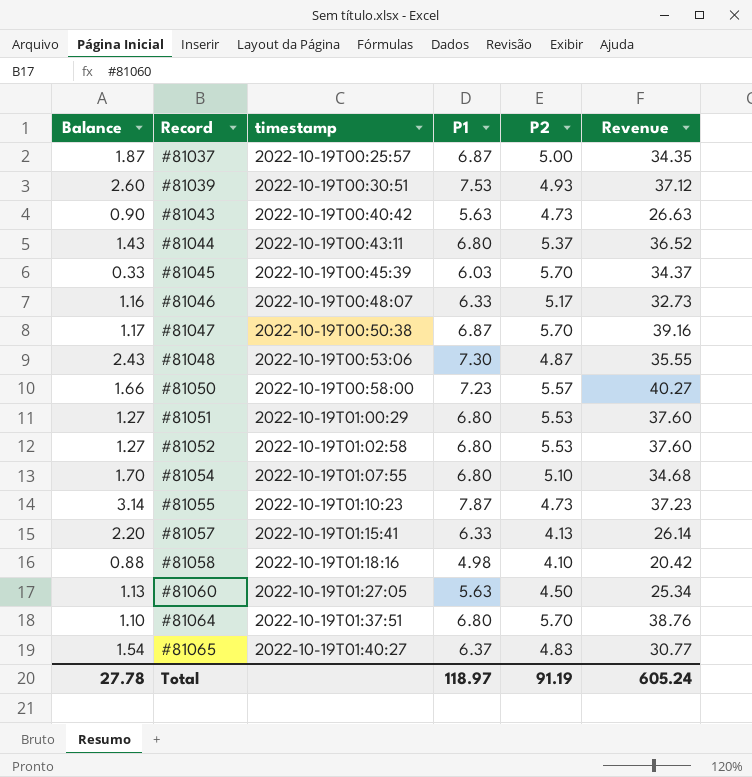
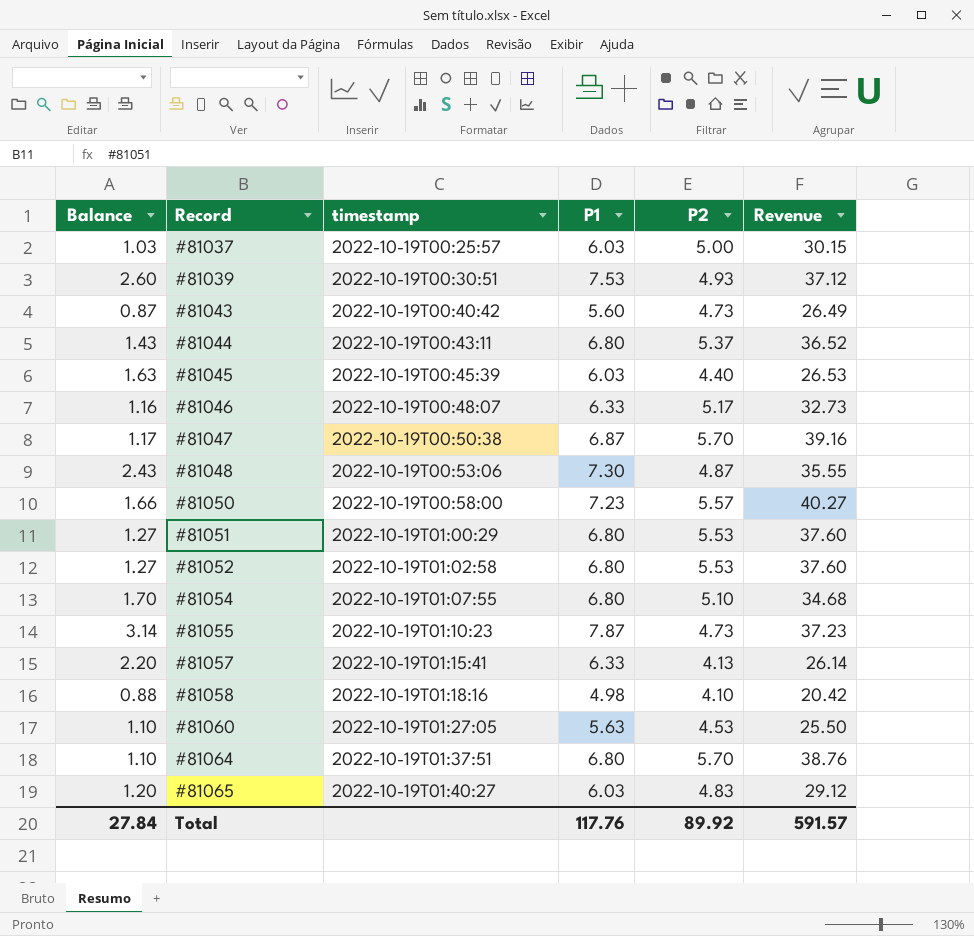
#81037 | Balance: 1.87 -> 1.03
#81037 | P1: 6.87 -> 6.03
#81037 | Revenue: 34.35 -> 30.15
#81043 | Balance: 0.90 -> 0.87
#81043 | P1: 5.63 -> 5.60
#81043 | Revenue: 26.63 -> 26.49
#81045 | Balance: 0.33 -> 1.63
#81045 | P2: 5.70 -> 4.40
#81045 | Revenue: 34.37 -> 26.53
#81060 | Balance: 1.13 -> 1.10
#81060 | P2: 4.50 -> 4.53
#81060 | Revenue: 25.34 -> 25.50
#81065 | Balance: 1.54 -> 1.20
#81065 | P1: 6.37 -> 6.03
#81065 | Revenue: 30.77 -> 29.12
Total | Balance: 27.78 -> 27.84
Total | P1: 118.97 -> 117.76
Total | P2: 91.19 -> 89.92
Total | Revenue: 605.24 -> 591.57

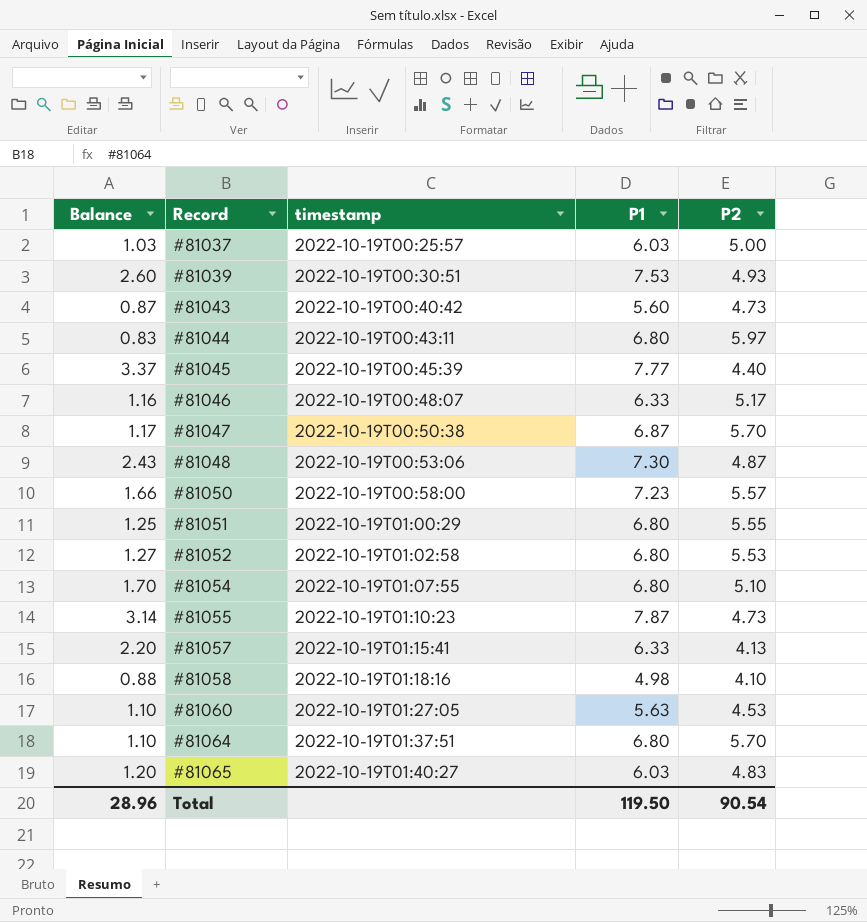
column Revenue | formula: [P1] * [P2] -> none
#81044 | Balance: 1.43 -> 0.83
#81044 | P2: 5.37 -> 5.97
#81045 | Balance: 1.63 -> 3.37
#81045 | P1: 6.03 -> 7.77
#81051 | Balance: 1.27 -> 1.25
#81051 | P2: 5.53 -> 5.55
Total | Balance: 27.84 -> 28.96
Total | P1: 117.76 -> 119.50
Total | P2: 89.92 -> 90.54

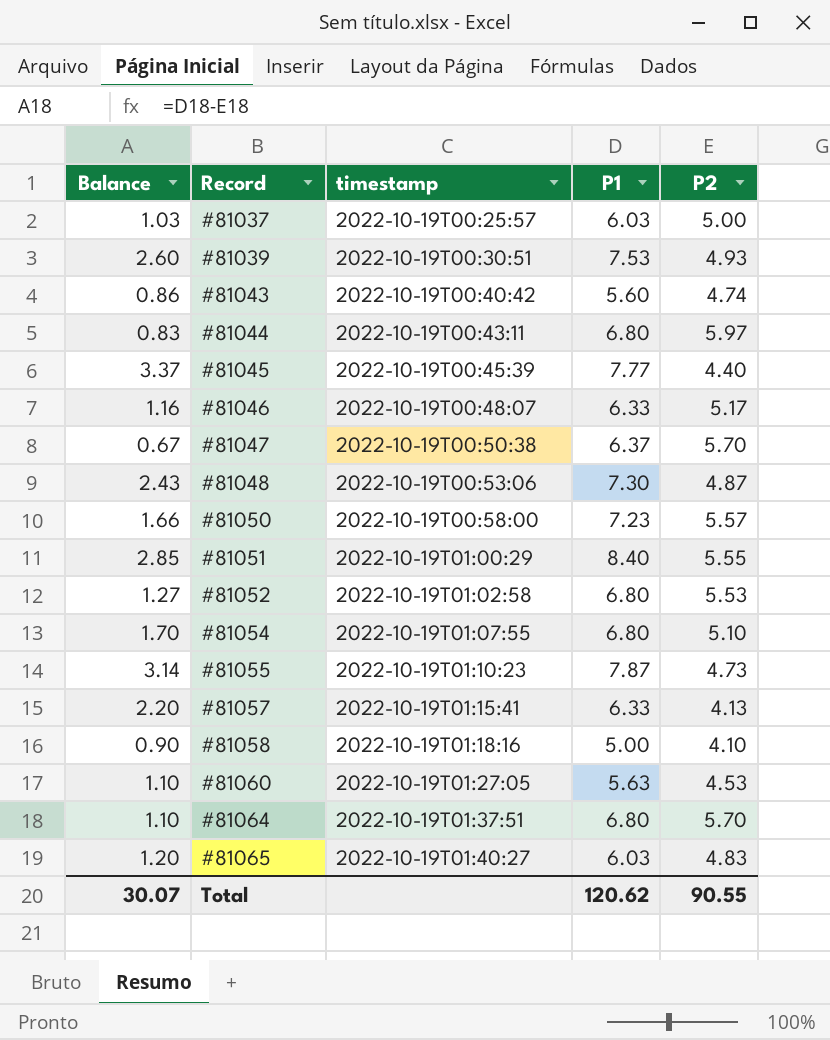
#81043 | Balance: 0.87 -> 0.86
#81043 | P2: 4.73 -> 4.74
#81047 | Balance: 1.17 -> 0.67
#81047 | P1: 6.87 -> 6.37
#81051 | Balance: 1.25 -> 2.85
#81051 | P1: 6.80 -> 8.40
#81058 | Balance: 0.88 -> 0.90
#81058 | P1: 4.98 -> 5.00
Total | Balance: 28.96 -> 30.07
Total | P1: 119.50 -> 120.62
Total | P2: 90.54 -> 90.55

